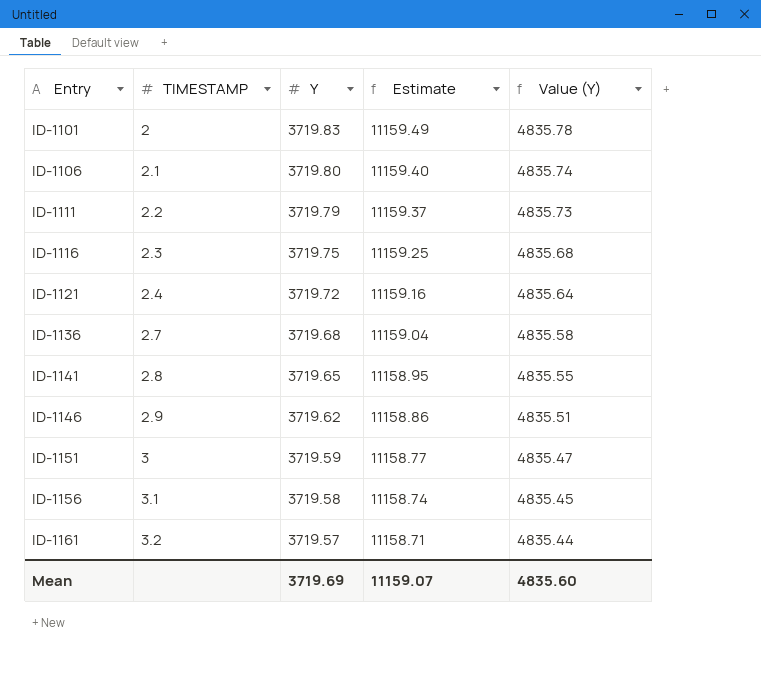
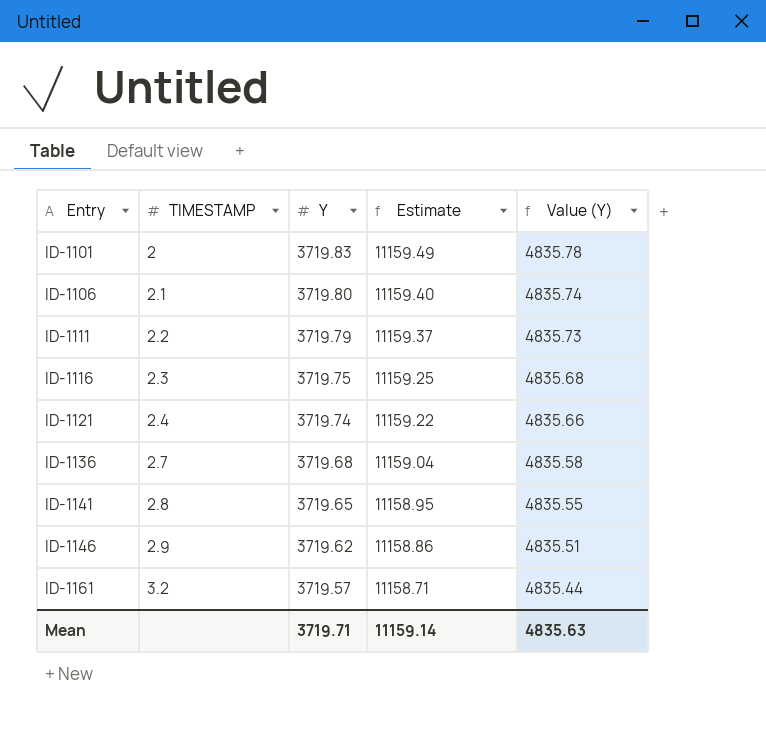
row ID-1151: 3 | 3719.59 | 11158.77 | 4835.47 -> none
row ID-1156: 3.1 | 3719.58 | 11158.74 | 4835.45 -> none
ID-1121 | Y: 3719.72 -> 3719.74
ID-1121 | Estimate: 11159.16 -> 11159.22
ID-1121 | Value (Y): 4835.64 -> 4835.66
Mean | Y: 3719.69 -> 3719.71
Mean | Estimate: 11159.07 -> 11159.14
Mean | Value (Y): 4835.60 -> 4835.63

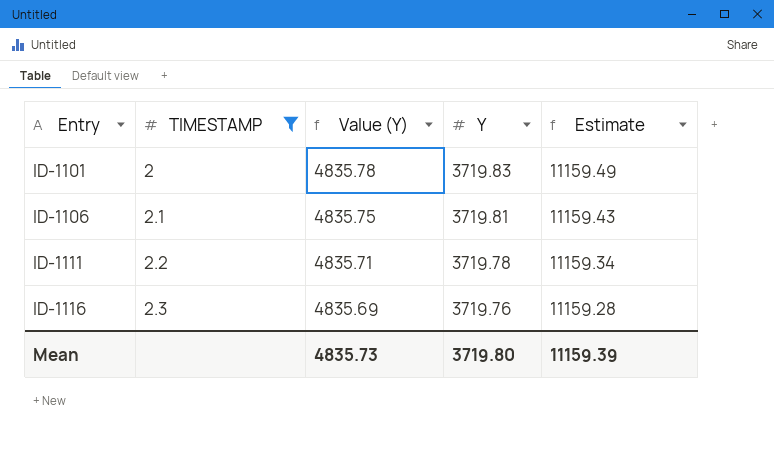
filter: none -> TIMESTAMP <= 2.3
column Value (Y) | position: 5 -> 3
ID-1106 | Value (Y): 4835.74 -> 4835.75
ID-1106 | Y: 3719.80 -> 3719.81
ID-1106 | Estimate: 11159.40 -> 11159.43
ID-1111 | Value (Y): 4835.73 -> 4835.71
ID-1111 | Y: 3719.79 -> 3719.78
ID-1111 | Estimate: 11159.37 -> 11159.34
ID-1116 | Value (Y): 4835.68 -> 4835.69
ID-1116 | Y: 3719.75 -> 3719.76
ID-1116 | Estimate: 11159.25 -> 11159.28
Mean | Value (Y): 4835.63 -> 4835.73
Mean | Y: 3719.71 -> 3719.80
Mean | Estimate: 11159.14 -> 11159.39

